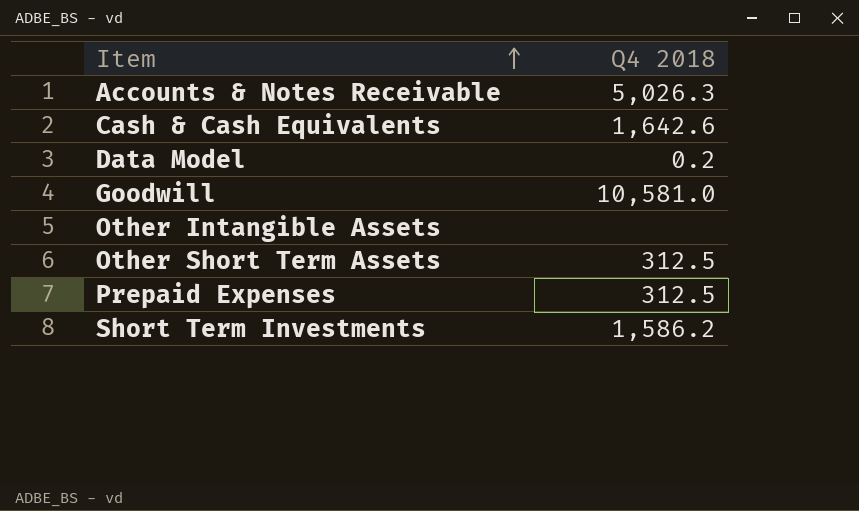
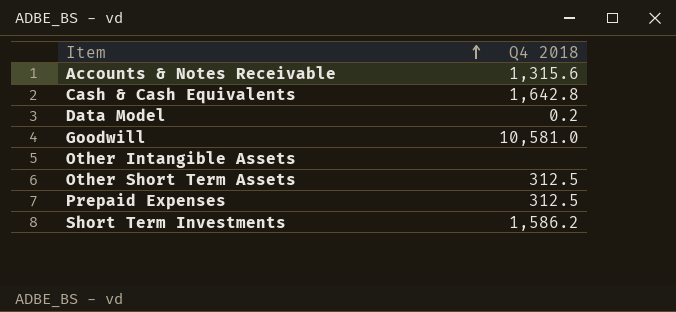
Accounts & Notes Receivable | Q4 2018: 5,026.3 -> 1,315.6
Cash & Cash Equivalents | Q4 2018: 1,642.6 -> 1,642.8

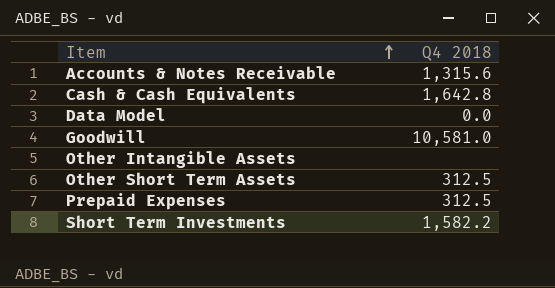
Data Model | Q4 2018: 0.2 -> 0.0
Short Term Investments | Q4 2018: 1,586.2 -> 1,582.2

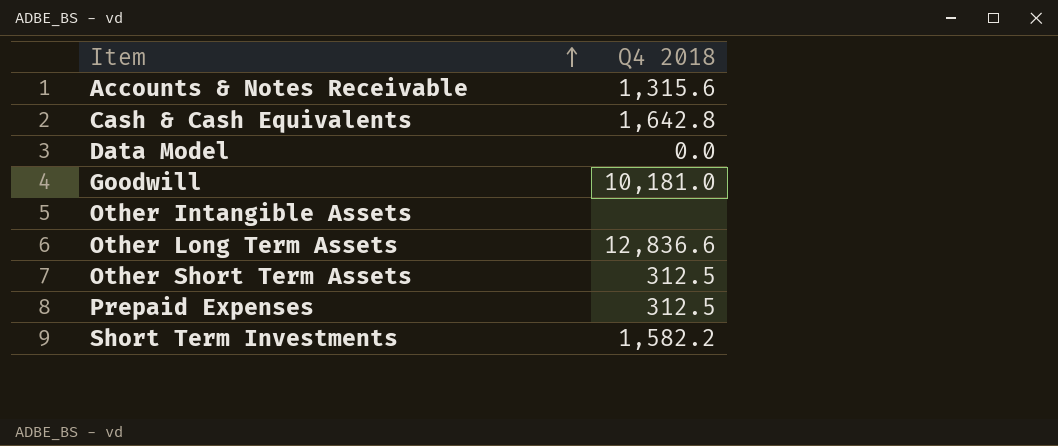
Goodwill | Q4 2018: 10,581.0 -> 10,181.0
row Other Long Term Assets: none -> 12,836.6

